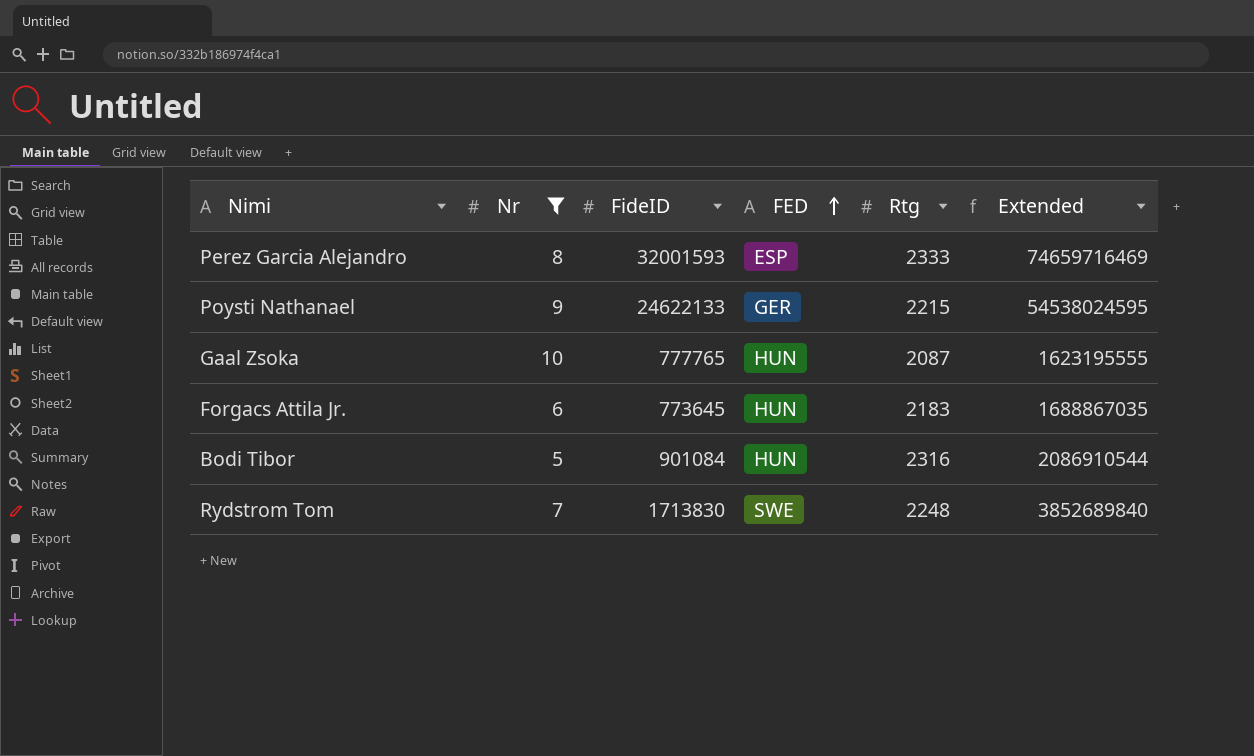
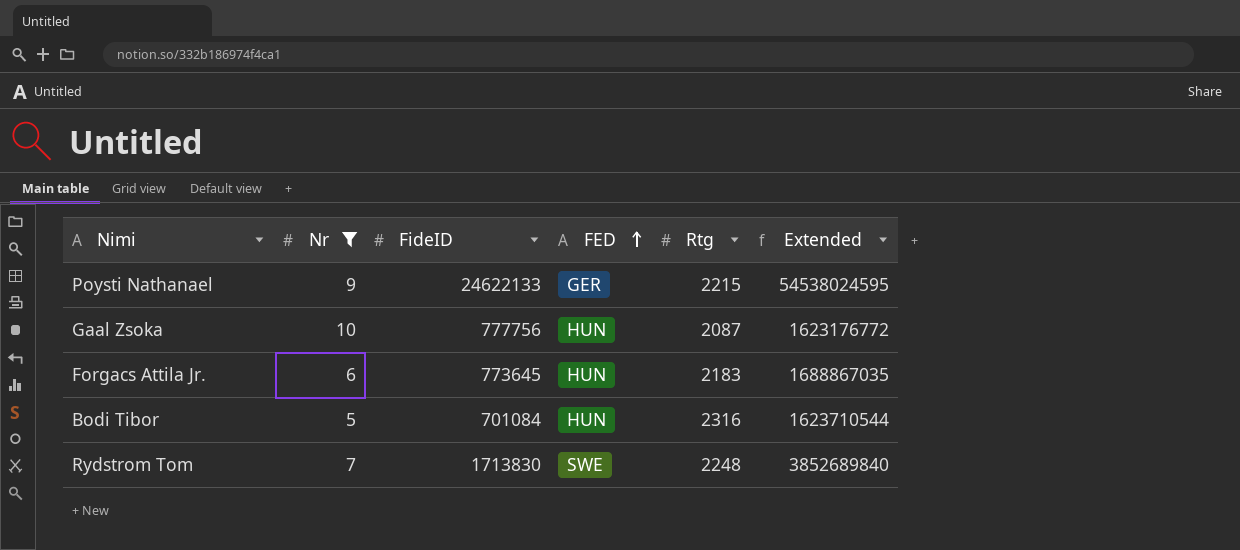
row Perez Garcia Alejandro: 8 | 32001593 | ESP | 2333 | 74659716469 -> none
Gaal Zsoka | FideID: 777765 -> 777756
Gaal Zsoka | Extended: 1623195555 -> 1623176772
Bodi Tibor | FideID: 901084 -> 701084
Bodi Tibor | Extended: 2086910544 -> 1623710544

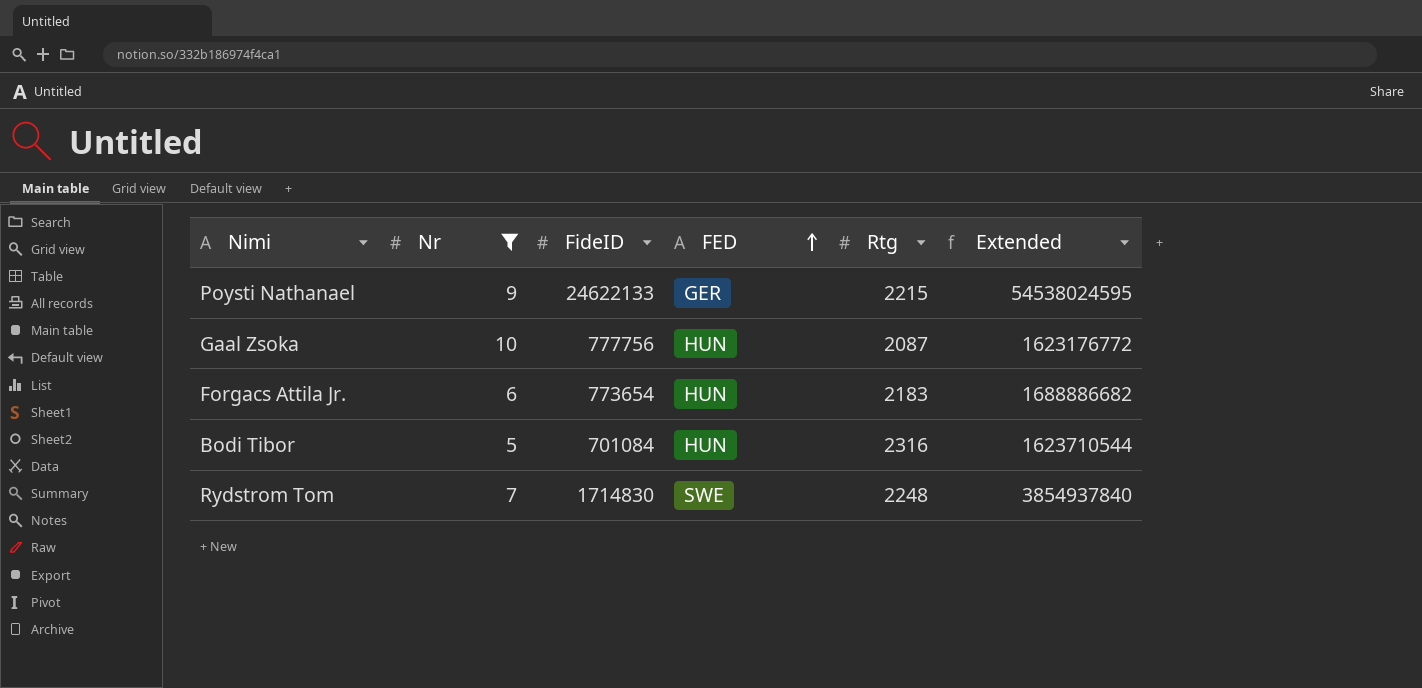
Forgacs Attila Jr. | FideID: 773645 -> 773654
Forgacs Attila Jr. | Extended: 1688867035 -> 1688886682
Rydstrom Tom | FideID: 1713830 -> 1714830
Rydstrom Tom | Extended: 3852689840 -> 3854937840

